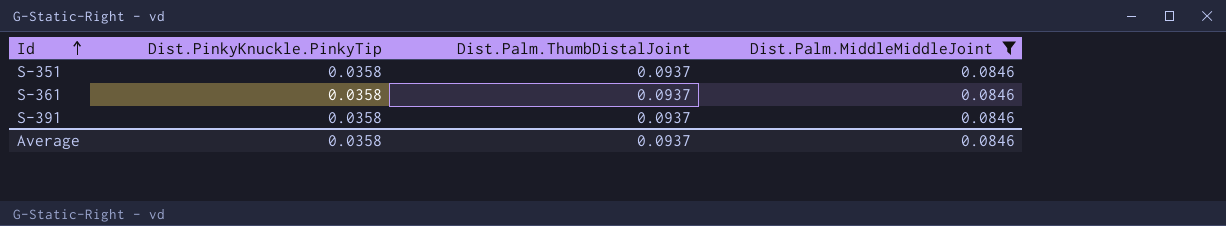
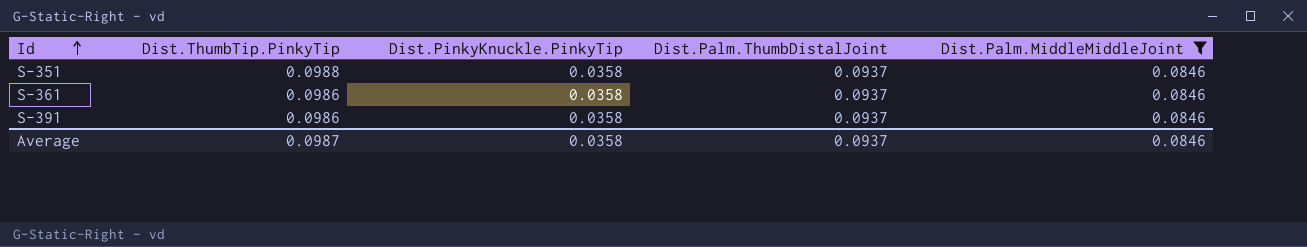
column Dist.ThumbTip.PinkyTip | position: none -> 2

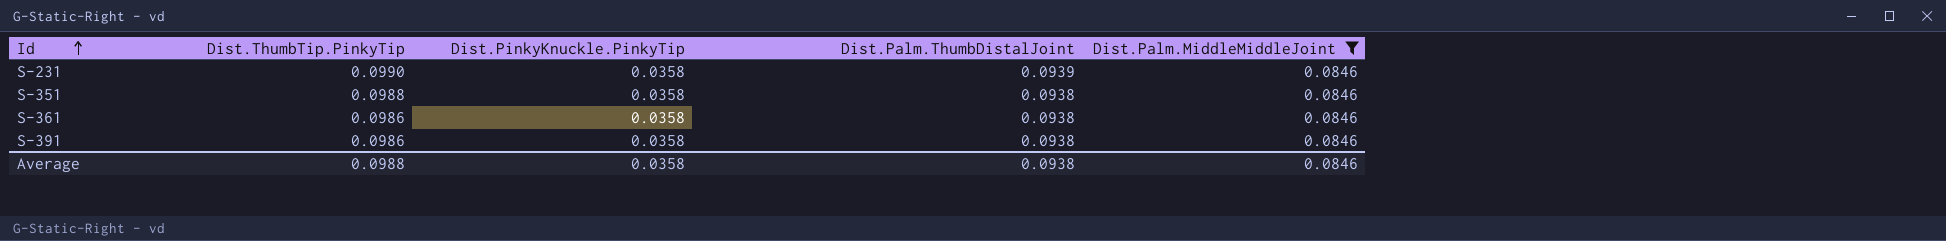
row S-231: none -> 0.0990 | 0.0358 | 0.0939 | 0.0846
S-351 | Dist.Palm.ThumbDistalJoint: 0.0937 -> 0.0938
S-361 | Dist.Palm.ThumbDistalJoint: 0.0937 -> 0.0938
S-391 | Dist.Palm.ThumbDistalJoint: 0.0937 -> 0.0938
Average | Dist.ThumbTip.PinkyTip: 0.0987 -> 0.0988
Average | Dist.Palm.ThumbDistalJoint: 0.0937 -> 0.0938

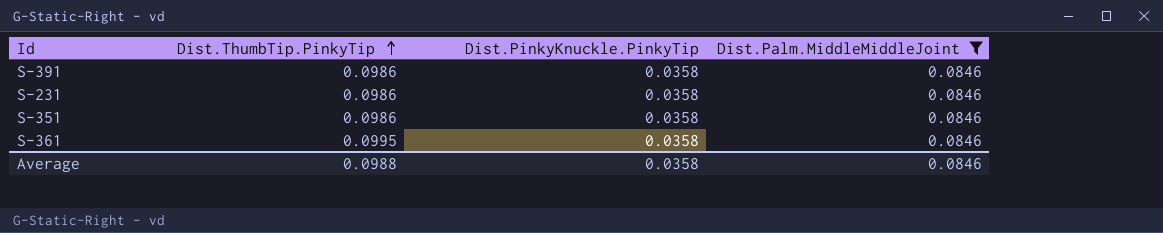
row order: Id ascending -> Dist.ThumbTip.PinkyTip ascending
column Dist.Palm.ThumbDistalJoint | position: 4 -> none
S-231 | Dist.ThumbTip.PinkyTip: 0.0990 -> 0.0986
S-351 | Dist.ThumbTip.PinkyTip: 0.0988 -> 0.0986
S-361 | Dist.ThumbTip.PinkyTip: 0.0986 -> 0.0995

